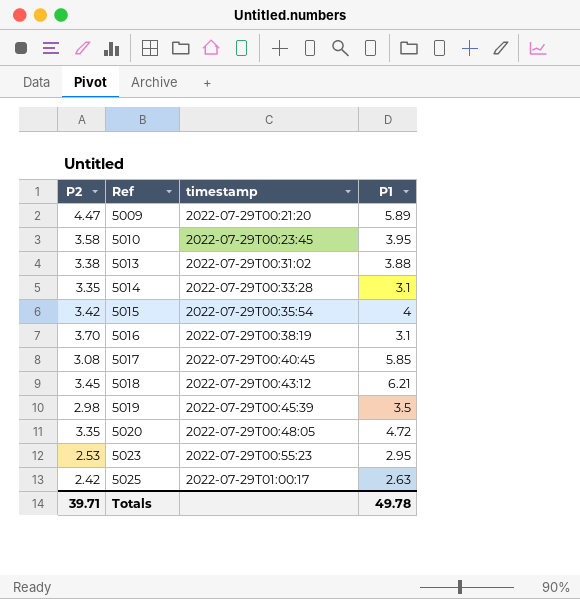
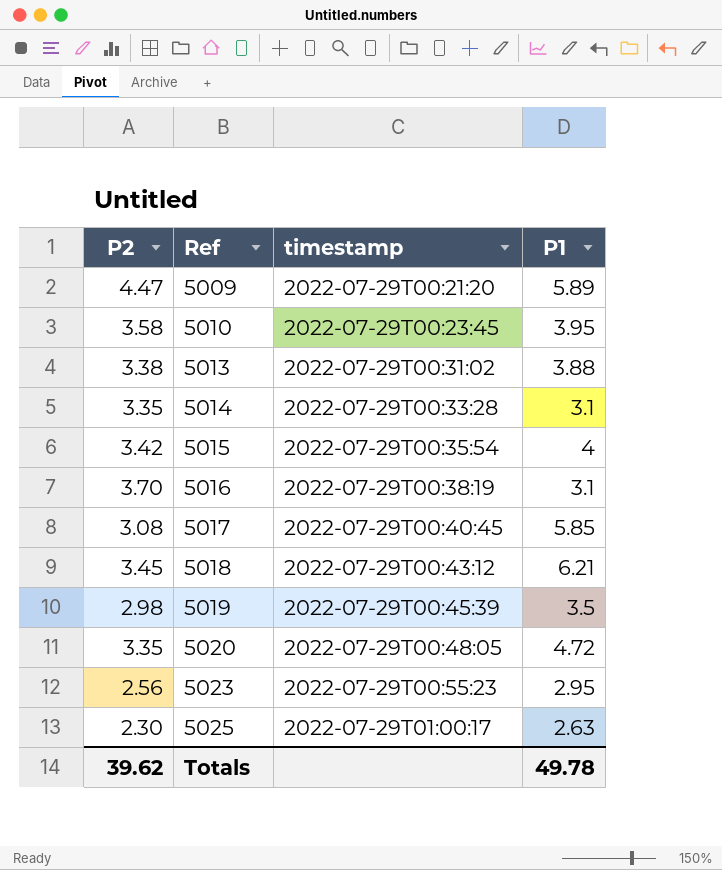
5023 | P2: 2.53 -> 2.56
5025 | P2: 2.42 -> 2.30
Totals | P2: 39.71 -> 39.62

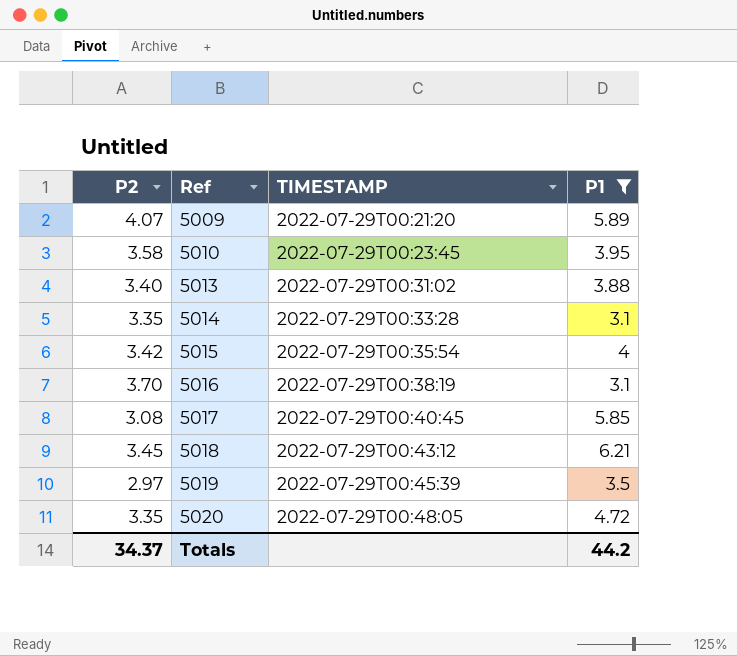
filter: none -> P1 >= 3.1
column name: timestamp -> TIMESTAMP
5009 | P2: 4.47 -> 4.07
5013 | P2: 3.38 -> 3.40
5019 | P2: 2.98 -> 2.97
Totals | P2: 39.62 -> 34.37
Totals | P1: 49.78 -> 44.2

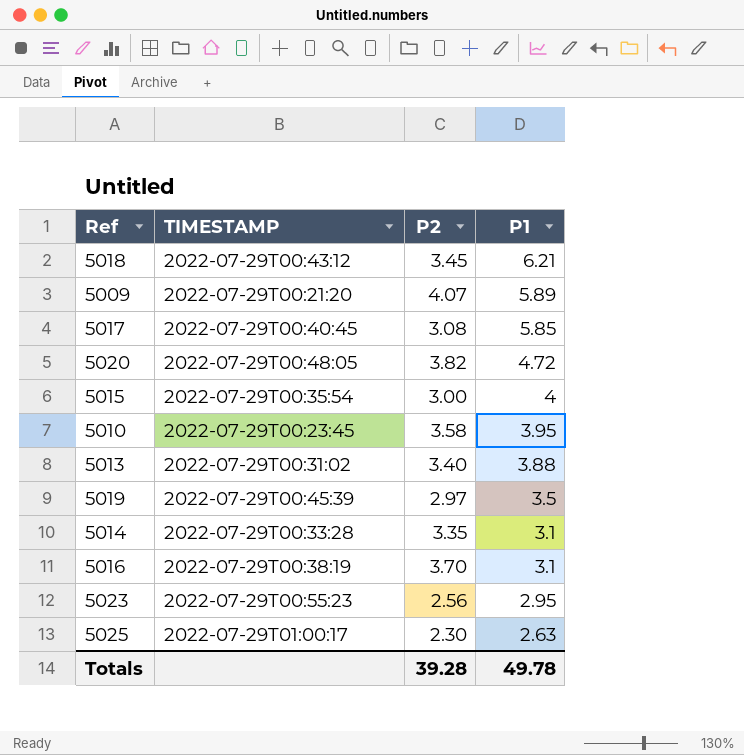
filter: P1 >= 3.1 -> none
row order: Ref ascending -> P1 descending
column P2 | position: 1 -> 3
5020 | P2: 3.35 -> 3.82
5015 | P2: 3.42 -> 3.00
Totals | P2: 34.37 -> 39.28
Totals | P1: 44.2 -> 49.78

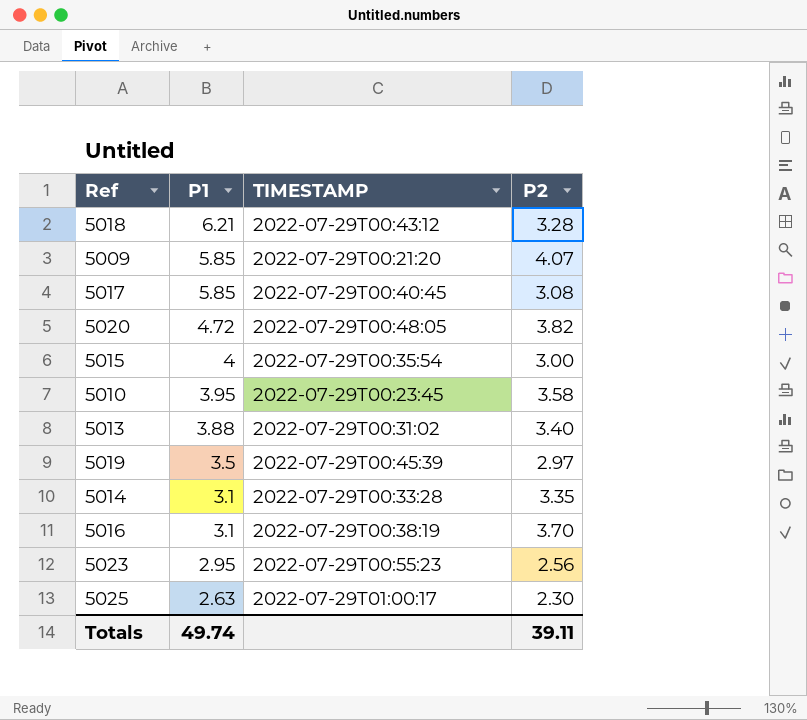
column P1 | position: 4 -> 2
5018 | P2: 3.45 -> 3.28
5009 | P1: 5.89 -> 5.85
Totals | P1: 49.78 -> 49.74
Totals | P2: 39.28 -> 39.11

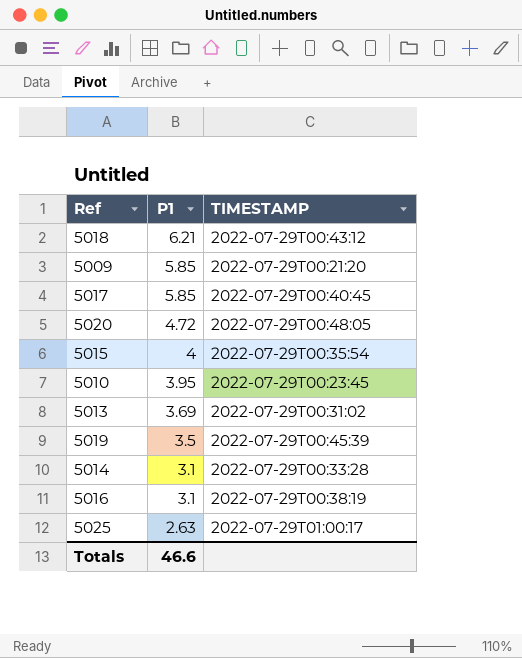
column P2 | position: 4 -> none
row 5023: 2.95 | 2022-07-29T00:55:23 | 2.56 -> none
5013 | P1: 3.88 -> 3.69
Totals | P1: 49.74 -> 46.6

